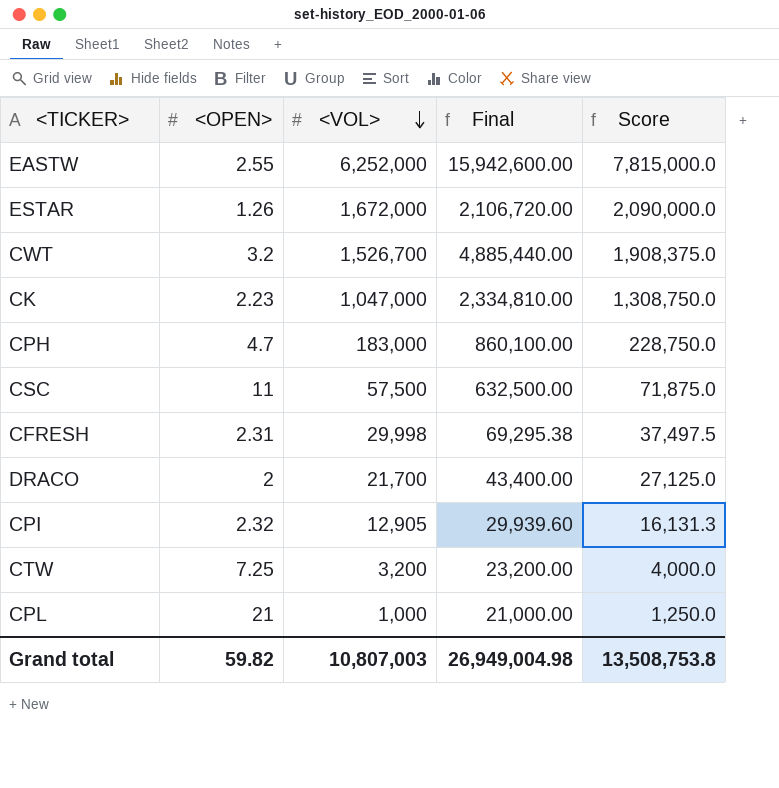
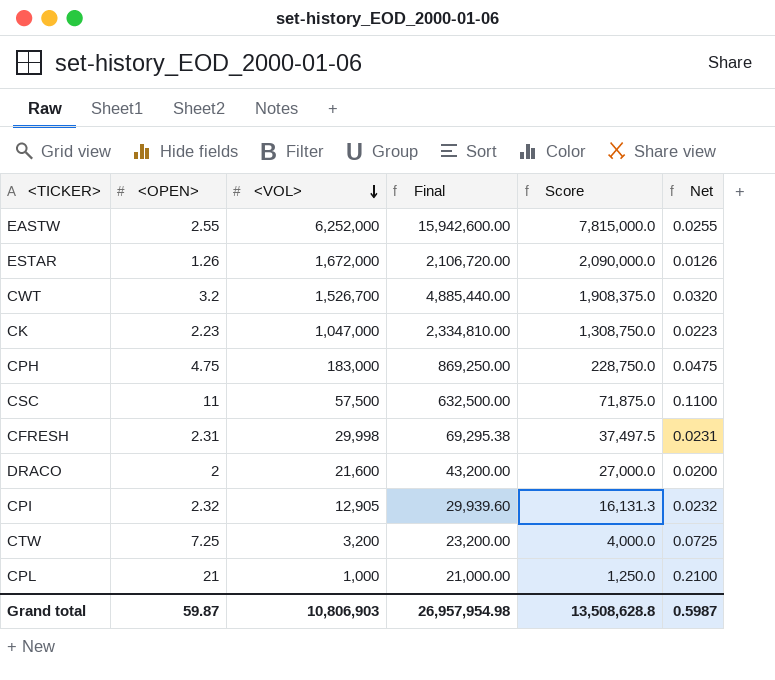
column Net | formula: none -> [<OPEN>] * 0.01
CPH | <OPEN>: 4.7 -> 4.75
CPH | Final: 860,100.00 -> 869,250.00
DRACO | <VOL>: 21,700 -> 21,600
DRACO | Final: 43,400.00 -> 43,200.00
DRACO | Score: 27,125.0 -> 27,000.0
Grand total | <OPEN>: 59.82 -> 59.87
Grand total | <VOL>: 10,807,003 -> 10,806,903
Grand total | Final: 26,949,004.98 -> 26,957,954.98
Grand total | Score: 13,508,753.8 -> 13,508,628.8

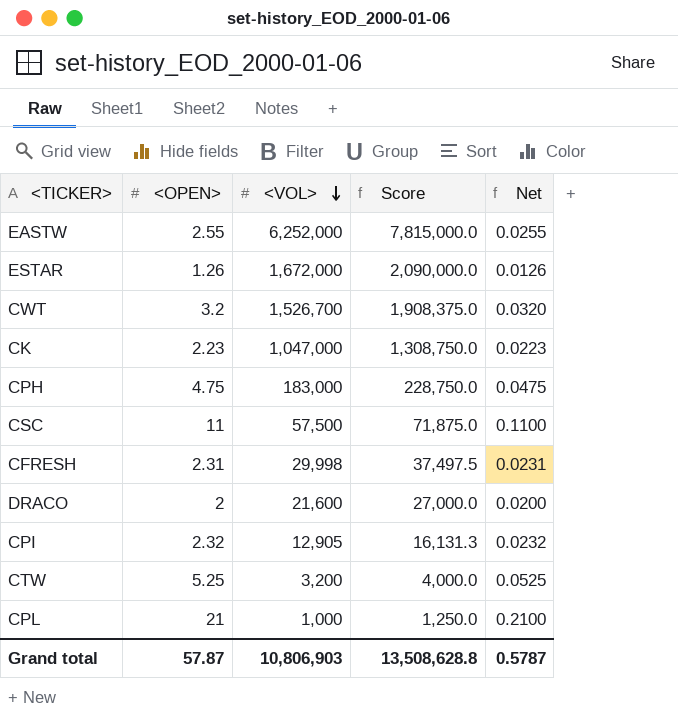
column Final | formula: [<OPEN>] * [<VOL>] -> none
CTW | <OPEN>: 7.25 -> 5.25
CTW | Net: 0.0725 -> 0.0525
Grand total | <OPEN>: 59.87 -> 57.87
Grand total | Net: 0.5987 -> 0.5787

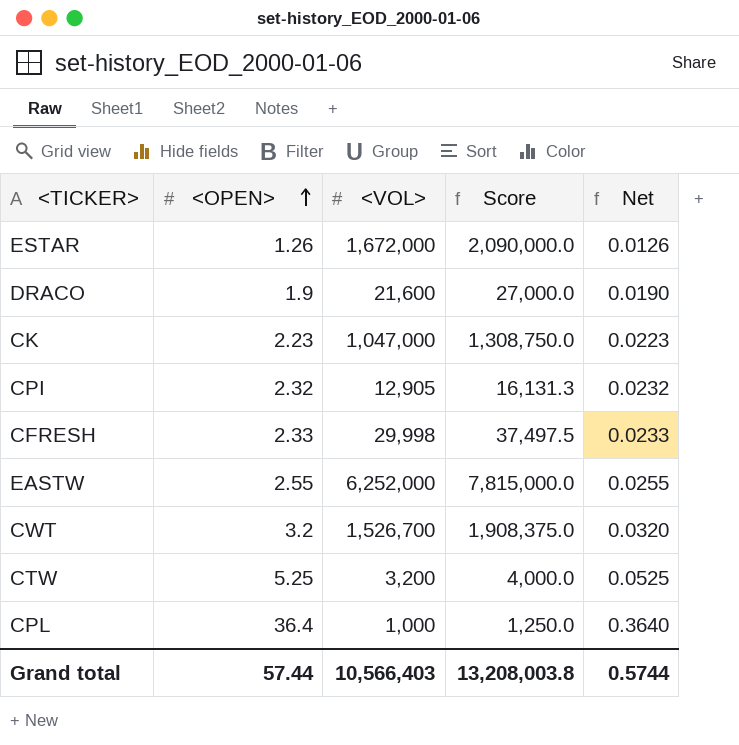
row order: <VOL> descending -> <OPEN> ascending
row CPH: 4.75 | 183,000 | 228,750.0 | 0.0475 -> none
row CSC: 11 | 57,500 | 71,875.0 | 0.1100 -> none
DRACO | <OPEN>: 2 -> 1.9
DRACO | Net: 0.0200 -> 0.0190
CFRESH | <OPEN>: 2.31 -> 2.33
CFRESH | Net: 0.0231 -> 0.0233
CPL | <OPEN>: 21 -> 36.4
CPL | Net: 0.2100 -> 0.3640
Grand total | <OPEN>: 57.87 -> 57.44
Grand total | <VOL>: 10,806,903 -> 10,566,403
Grand total | Score: 13,508,628.8 -> 13,208,003.8
Grand total | Net: 0.5787 -> 0.5744

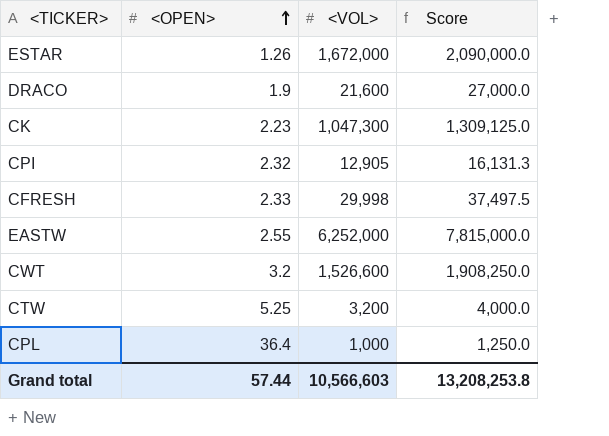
column Net | formula: [<OPEN>] * 0.01 -> none
CK | <VOL>: 1,047,000 -> 1,047,300
CK | Score: 1,308,750.0 -> 1,309,125.0
CWT | <VOL>: 1,526,700 -> 1,526,600
CWT | Score: 1,908,375.0 -> 1,908,250.0
Grand total | <VOL>: 10,566,403 -> 10,566,603
Grand total | Score: 13,208,003.8 -> 13,208,253.8

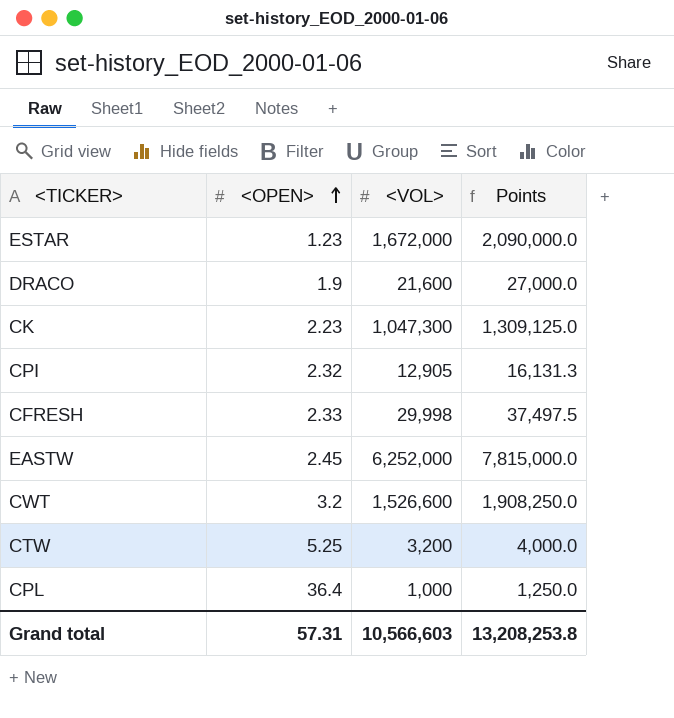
column name: Score -> Points
ESTAR | <OPEN>: 1.26 -> 1.23
EASTW | <OPEN>: 2.55 -> 2.45
Grand total | <OPEN>: 57.44 -> 57.31

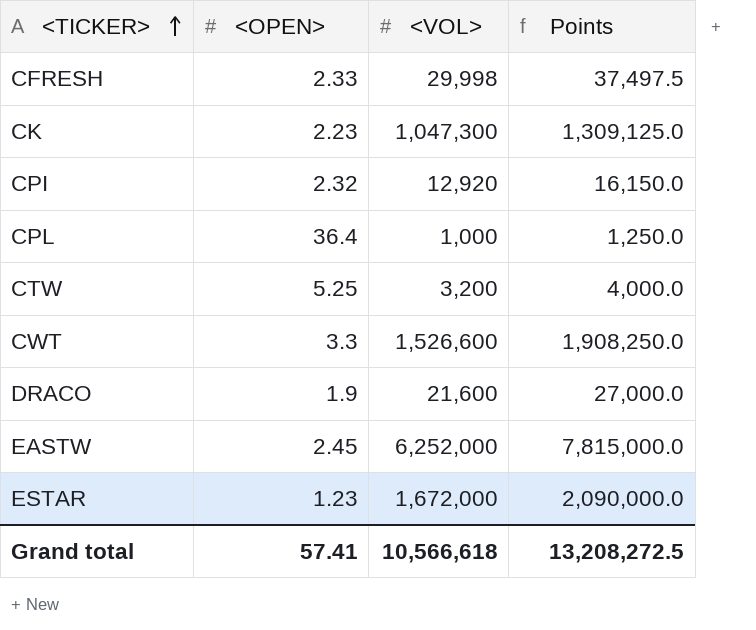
row order: <OPEN> ascending -> <TICKER> ascending
CPI | <VOL>: 12,905 -> 12,920
CPI | Points: 16,131.3 -> 16,150.0
CWT | <OPEN>: 3.2 -> 3.3
Grand total | <OPEN>: 57.31 -> 57.41
Grand total | <VOL>: 10,566,603 -> 10,566,618
Grand total | Points: 13,208,253.8 -> 13,208,272.5

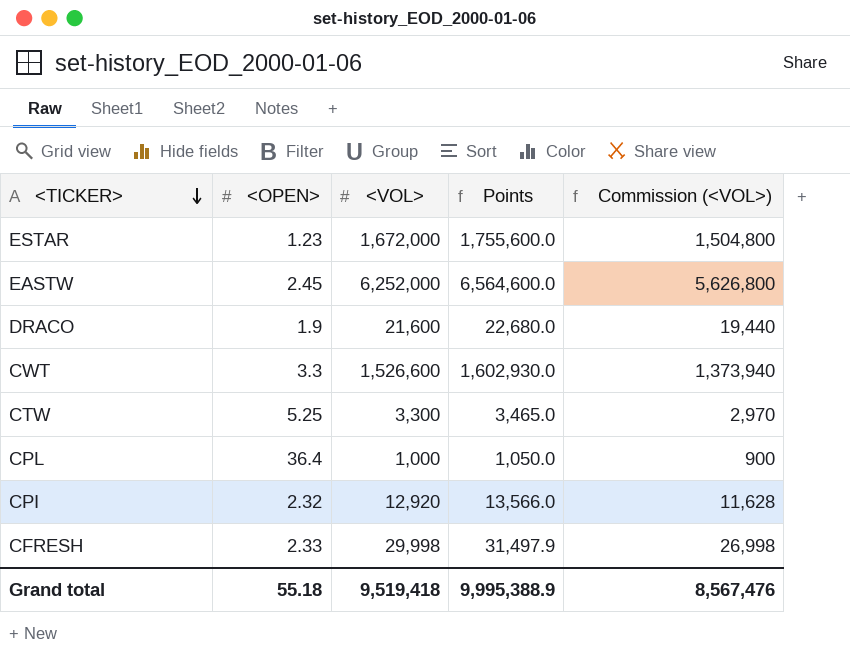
row order: <TICKER> ascending -> <TICKER> descending
column Points | formula: [<VOL>] * 1.25 -> [<VOL>] * 1.05
column Commission (<VOL>) | formula: none -> [<VOL>] * 0.9
row CK: 2.23 | 1,047,300 | 1,309,125.0 -> none
CTW | <VOL>: 3,200 -> 3,300
Grand total | <OPEN>: 57.41 -> 55.18
Grand total | <VOL>: 10,566,618 -> 9,519,418
Grand total | Points: 13,208,272.5 -> 9,995,388.9

